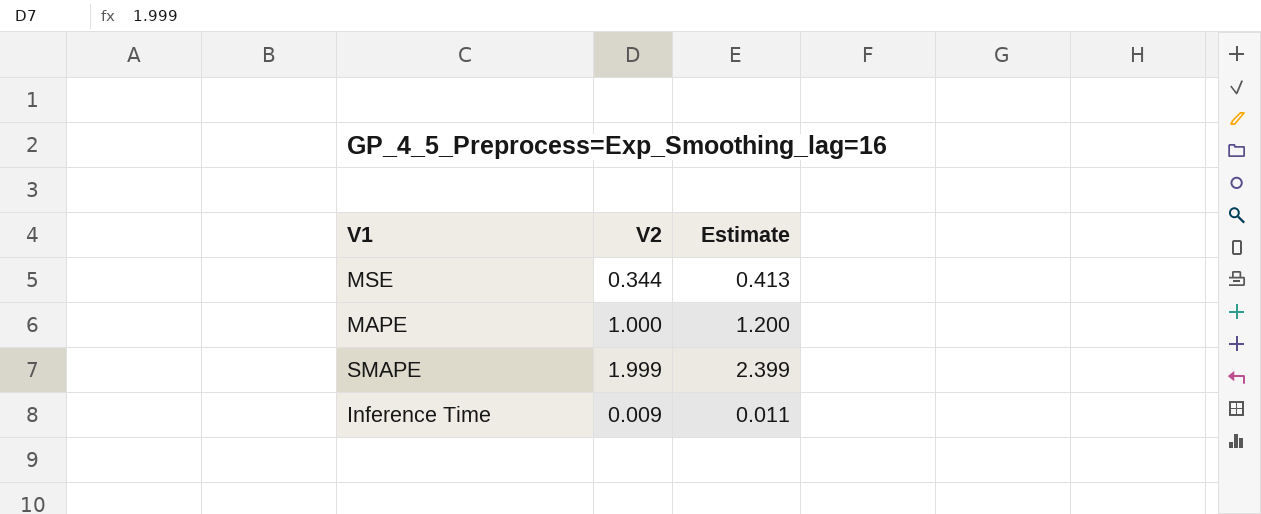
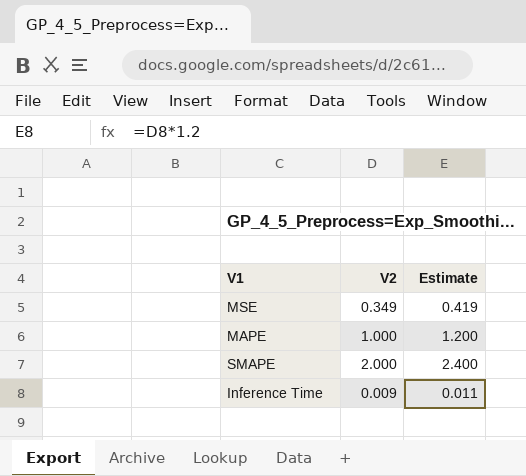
MSE | V2: 0.344 -> 0.349
MSE | Estimate: 0.413 -> 0.419
SMAPE | V2: 1.999 -> 2.000
SMAPE | Estimate: 2.399 -> 2.400

